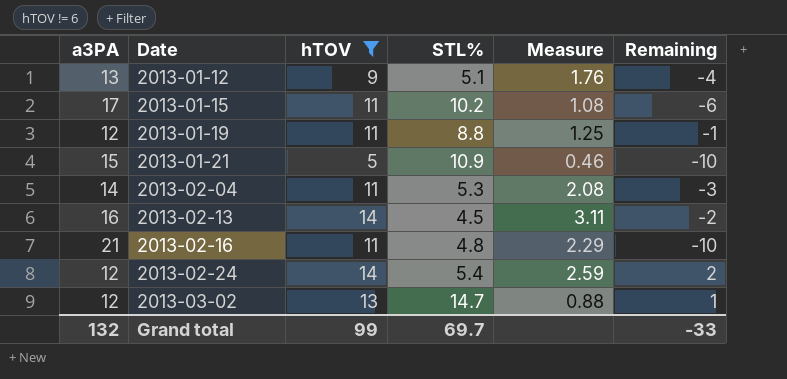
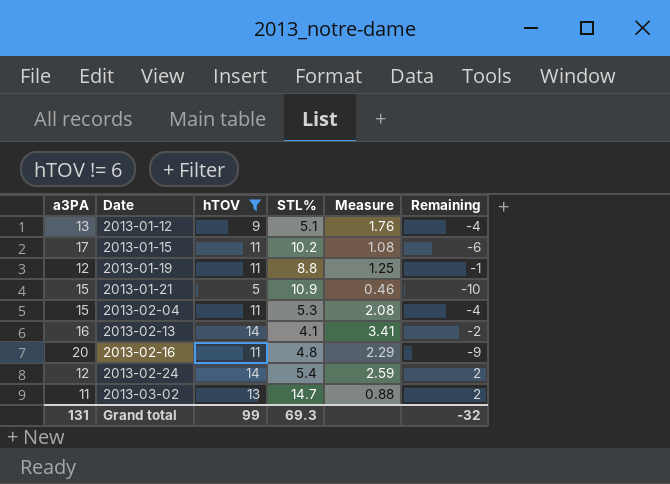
2013-02-04 | a3PA: 14 -> 15
2013-02-04 | Remaining: -3 -> -4
2013-02-13 | STL%: 4.5 -> 4.1
2013-02-13 | Measure: 3.11 -> 3.41
2013-02-16 | a3PA: 21 -> 20
2013-02-16 | Remaining: -10 -> -9
2013-03-02 | a3PA: 12 -> 11
2013-03-02 | Remaining: 1 -> 2
Grand total | a3PA: 132 -> 131
Grand total | STL%: 69.7 -> 69.3
Grand total | Remaining: -33 -> -32

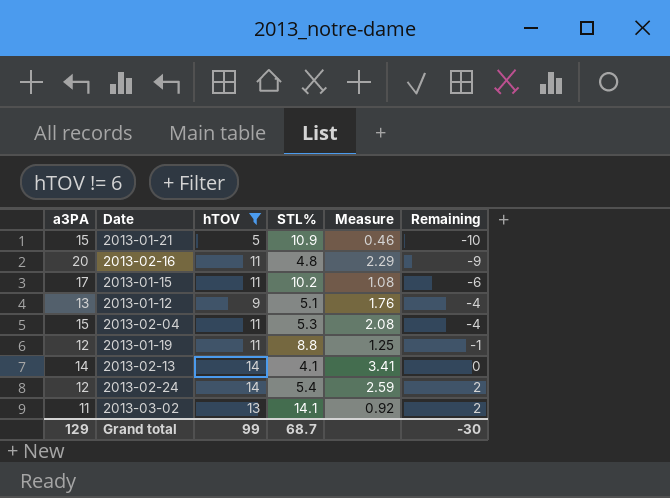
row order: Date ascending -> Remaining ascending
2013-02-13 | a3PA: 16 -> 14
2013-02-13 | Remaining: -2 -> 0
2013-03-02 | STL%: 14.7 -> 14.1
2013-03-02 | Measure: 0.88 -> 0.92
Grand total | a3PA: 131 -> 129
Grand total | STL%: 69.3 -> 68.7
Grand total | Remaining: -32 -> -30

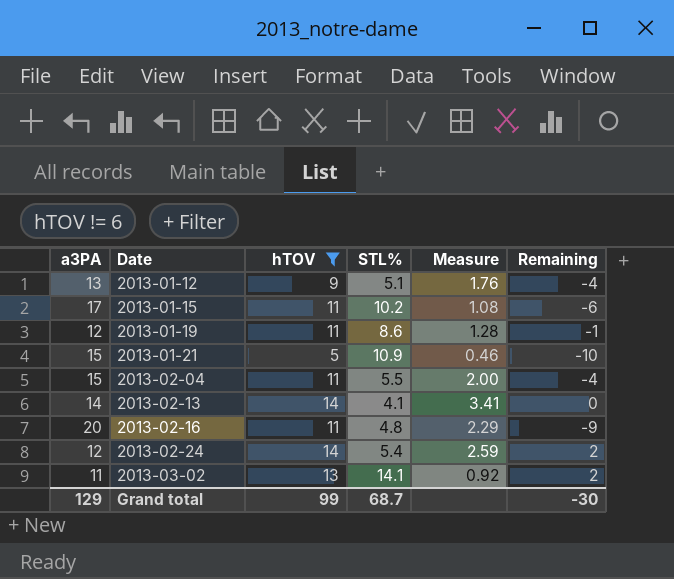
row order: Remaining ascending -> Date ascending
2013-01-19 | STL%: 8.8 -> 8.6
2013-01-19 | Measure: 1.25 -> 1.28
2013-02-04 | STL%: 5.3 -> 5.5
2013-02-04 | Measure: 2.08 -> 2.00

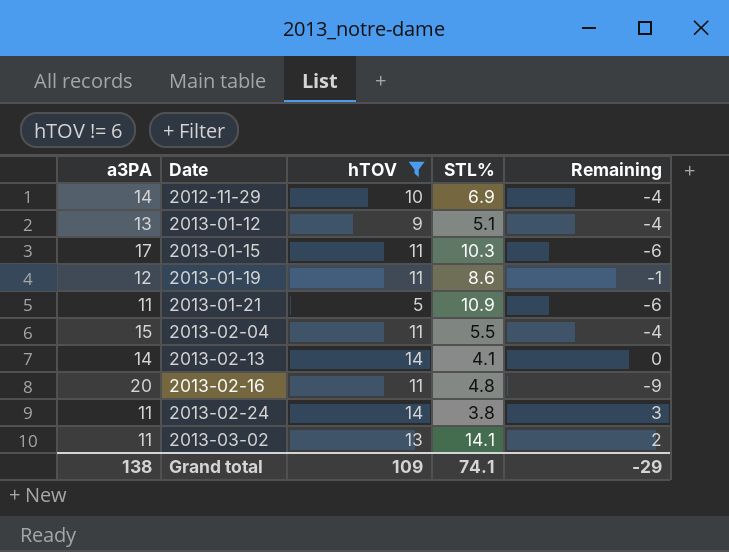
column Measure | formula: [hTOV] / [STL%] -> none
row 2012-11-29: none -> 14 | 10 | 6.9 | -4
2013-01-15 | STL%: 10.2 -> 10.3
2013-01-21 | a3PA: 15 -> 11
2013-01-21 | Remaining: -10 -> -6
2013-02-24 | a3PA: 12 -> 11
2013-02-24 | STL%: 5.4 -> 3.8
2013-02-24 | Remaining: 2 -> 3
Grand total | a3PA: 129 -> 138
Grand total | hTOV: 99 -> 109
Grand total | STL%: 68.7 -> 74.1
Grand total | Remaining: -30 -> -29

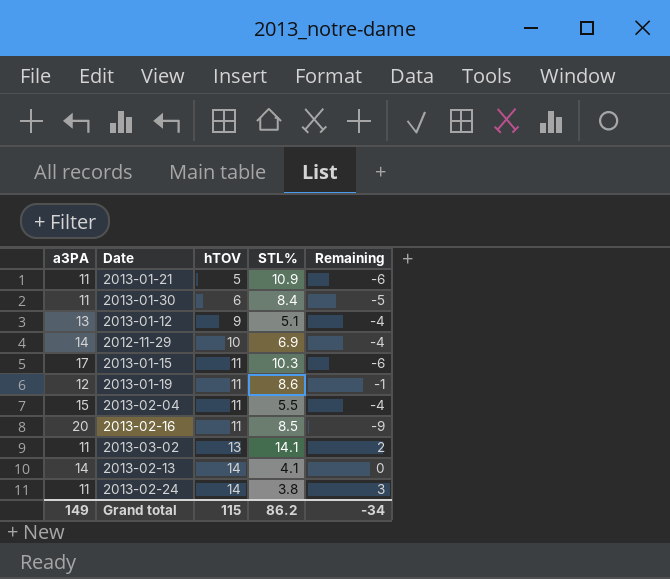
filter: hTOV != 6 -> none
row order: Date ascending -> hTOV ascending
2013-02-16 | STL%: 4.8 -> 8.5
Grand total | a3PA: 138 -> 149
Grand total | hTOV: 109 -> 115
Grand total | STL%: 74.1 -> 86.2
Grand total | Remaining: -29 -> -34

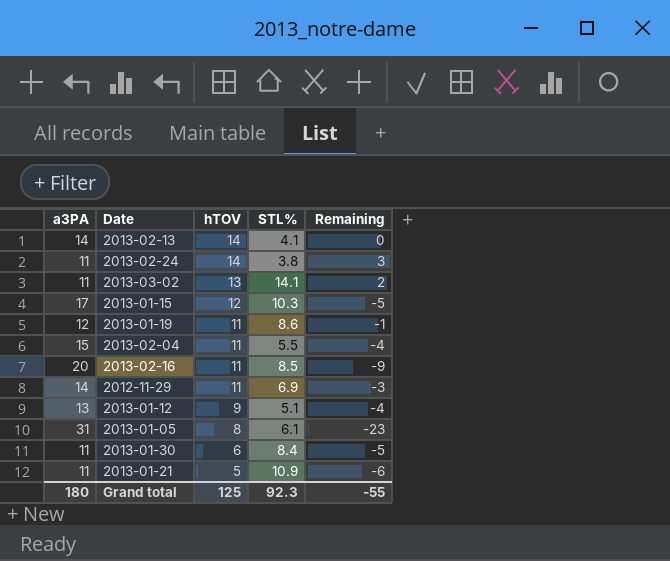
row order: hTOV ascending -> hTOV descending
2013-01-15 | hTOV: 11 -> 12
2013-01-15 | Remaining: -6 -> -5
2012-11-29 | hTOV: 10 -> 11
2012-11-29 | Remaining: -4 -> -3
row 2013-01-05: none -> 31 | 8 | 6.1 | -23
Grand total | a3PA: 149 -> 180
Grand total | hTOV: 115 -> 125
Grand total | STL%: 86.2 -> 92.3
Grand total | Remaining: -34 -> -55

